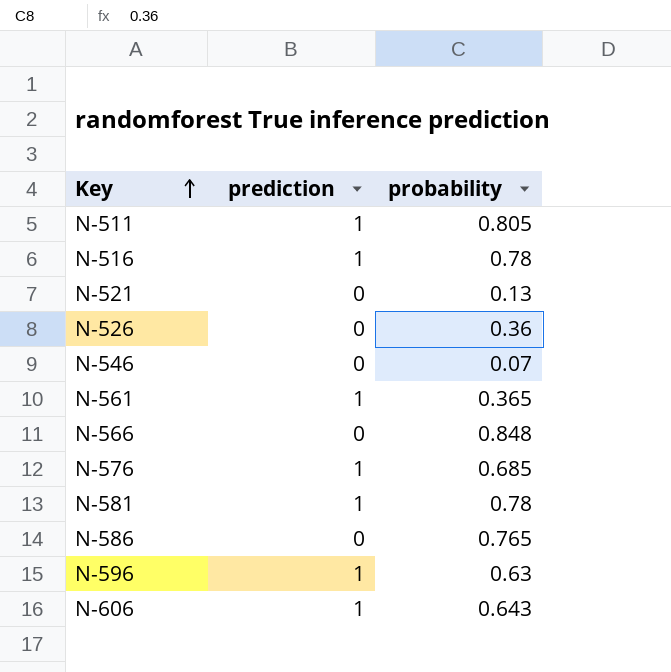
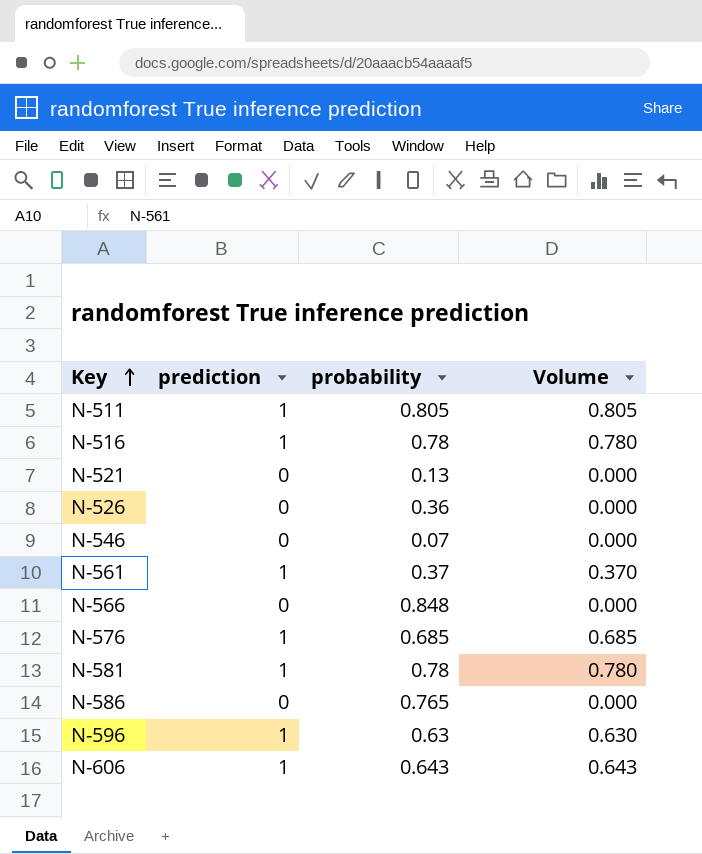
column Volume | formula: none -> [prediction] * [probability]
N-561 | probability: 0.365 -> 0.37

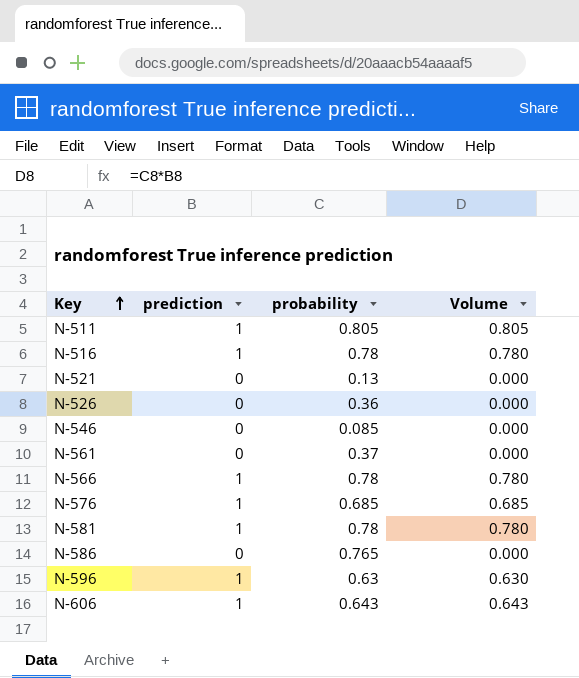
N-546 | probability: 0.07 -> 0.085
N-561 | prediction: 1 -> 0
N-561 | Volume: 0.370 -> 0.000
N-566 | prediction: 0 -> 1
N-566 | probability: 0.848 -> 0.78
N-566 | Volume: 0.000 -> 0.780

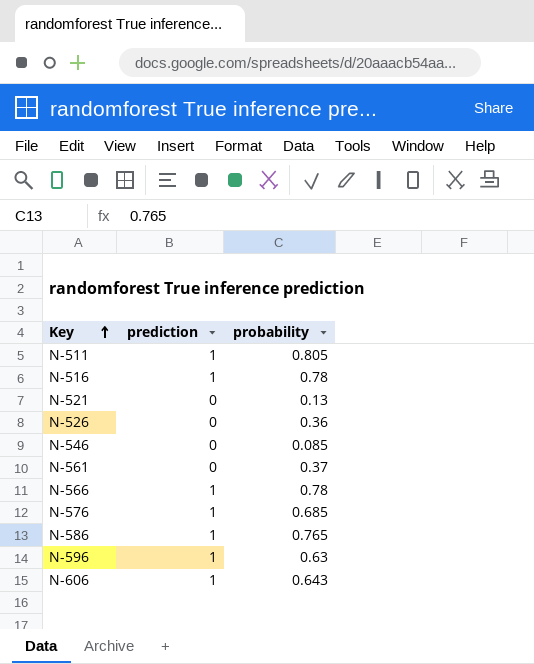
column Volume | formula: [prediction] * [probability] -> none
row N-581: 1 | 0.78 | 0.780 -> none
N-586 | prediction: 0 -> 1

